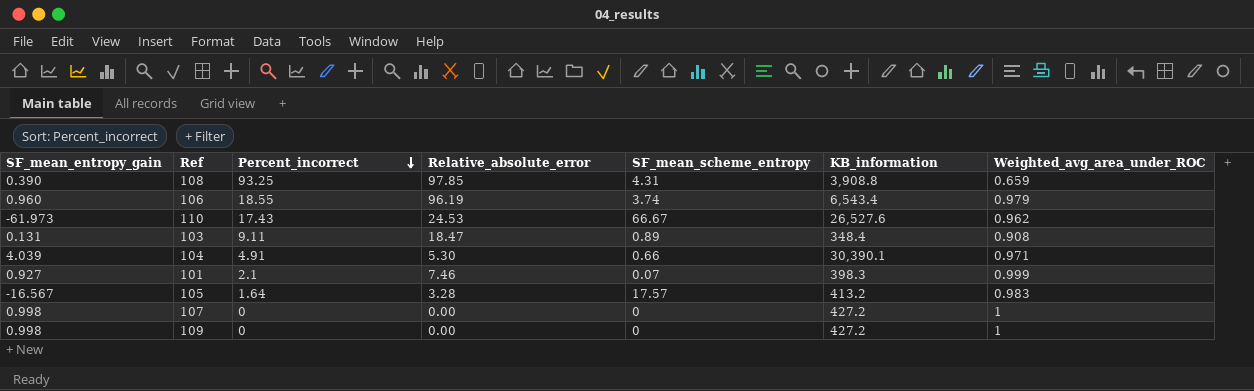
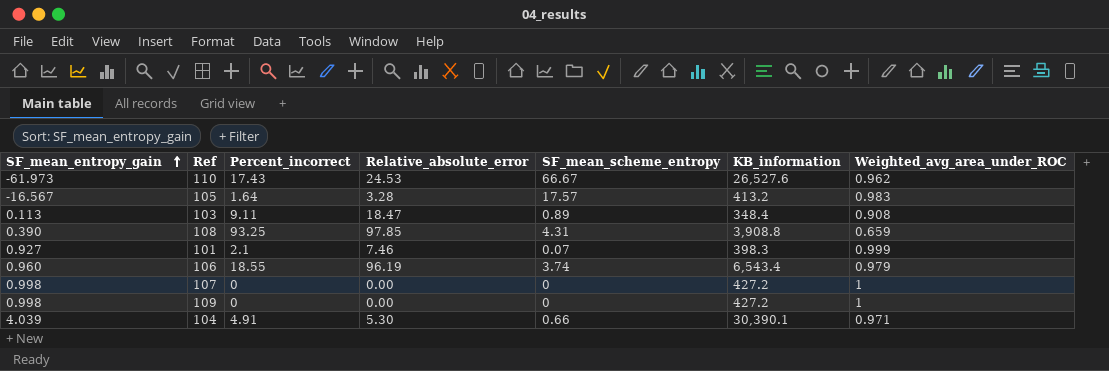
row order: Percent_incorrect descending -> SF_mean_entropy_gain ascending
103 | SF_mean_entropy_gain: 0.131 -> 0.113

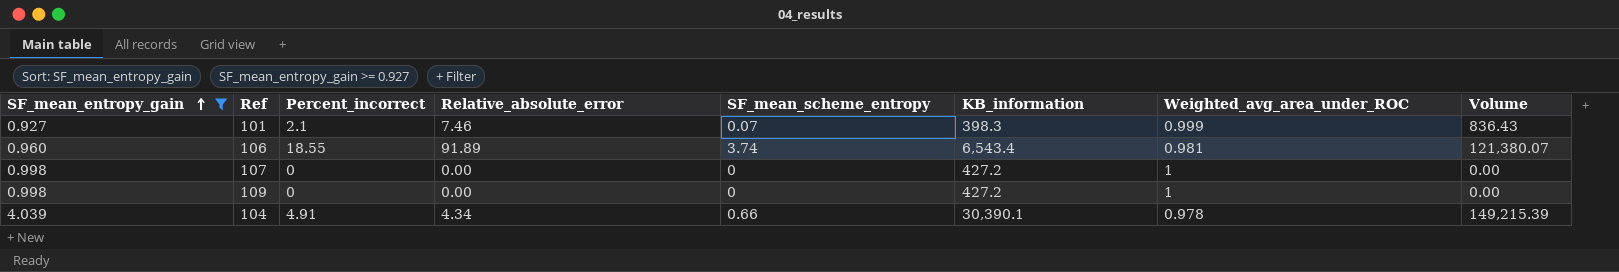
filter: none -> SF_mean_entropy_gain >= 0.927
column Volume | formula: none -> [Percent_incorrect] * [KB_information]
106 | Relative_absolute_error: 96.19 -> 91.89
106 | Weighted_avg_area_under_ROC: 0.979 -> 0.981
104 | Relative_absolute_error: 5.30 -> 4.34
104 | Weighted_avg_area_under_ROC: 0.971 -> 0.978

